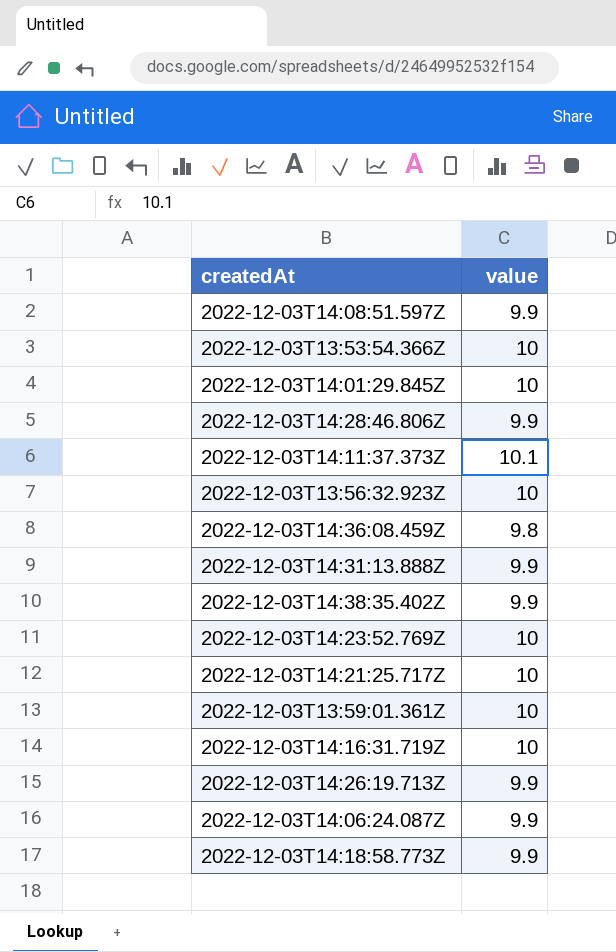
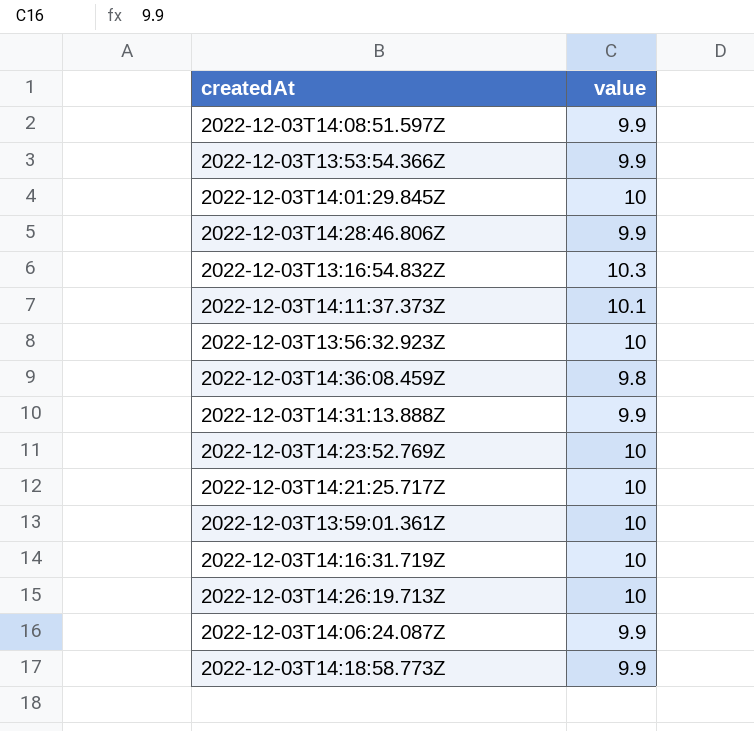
row 2022-12-03T14:38:35.402Z: 9.9 -> none
2022-12-03T13:53:54.366Z | value: 10 -> 9.9
row 2022-12-03T13:16:54.832Z: none -> 10.3
2022-12-03T14:26:19.713Z | value: 9.9 -> 10

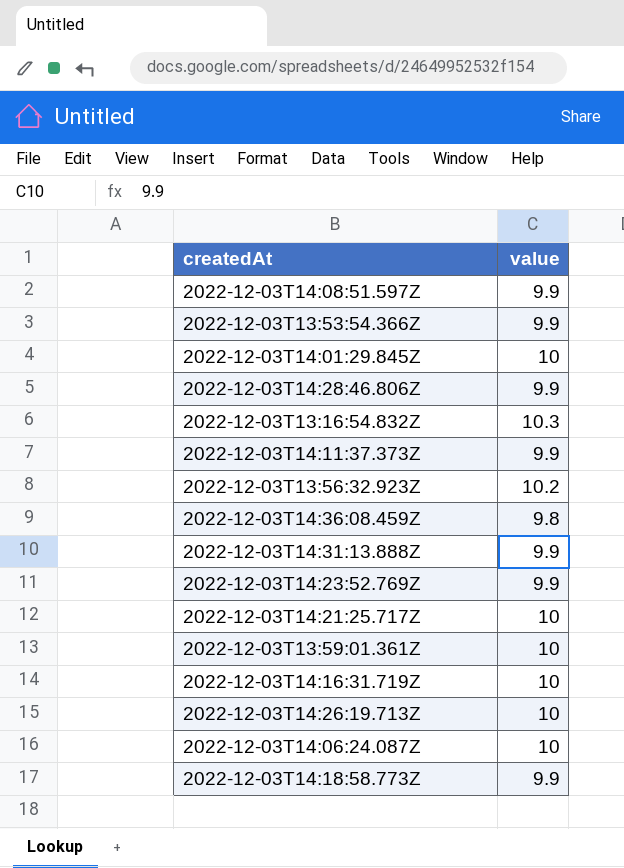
2022-12-03T14:11:37.373Z | value: 10.1 -> 9.9
2022-12-03T13:56:32.923Z | value: 10 -> 10.2
2022-12-03T14:23:52.769Z | value: 10 -> 9.9
2022-12-03T14:06:24.087Z | value: 9.9 -> 10

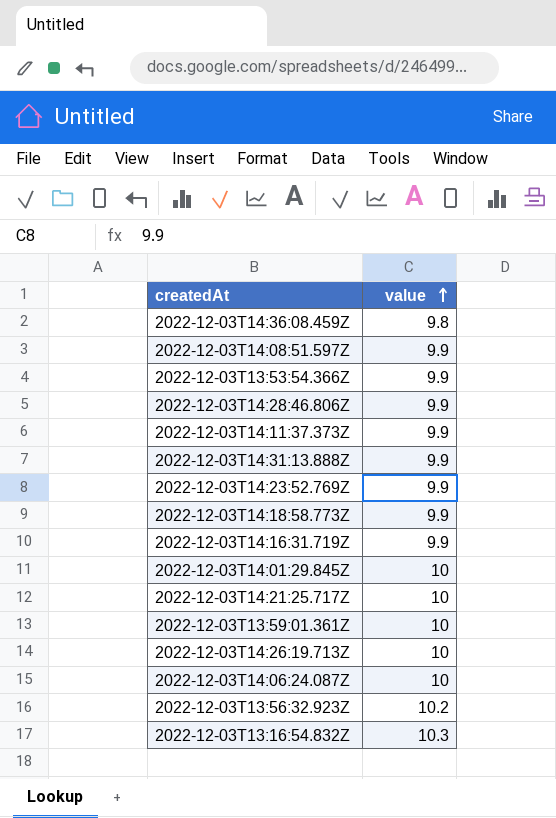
row order: none -> value ascending
2022-12-03T14:16:31.719Z | value: 10 -> 9.9

